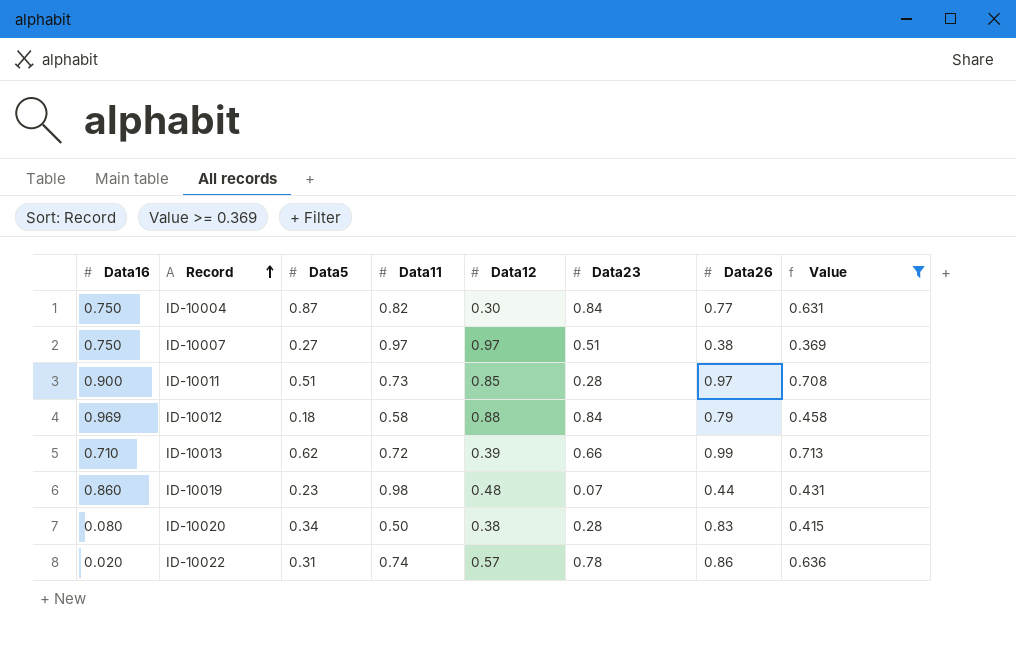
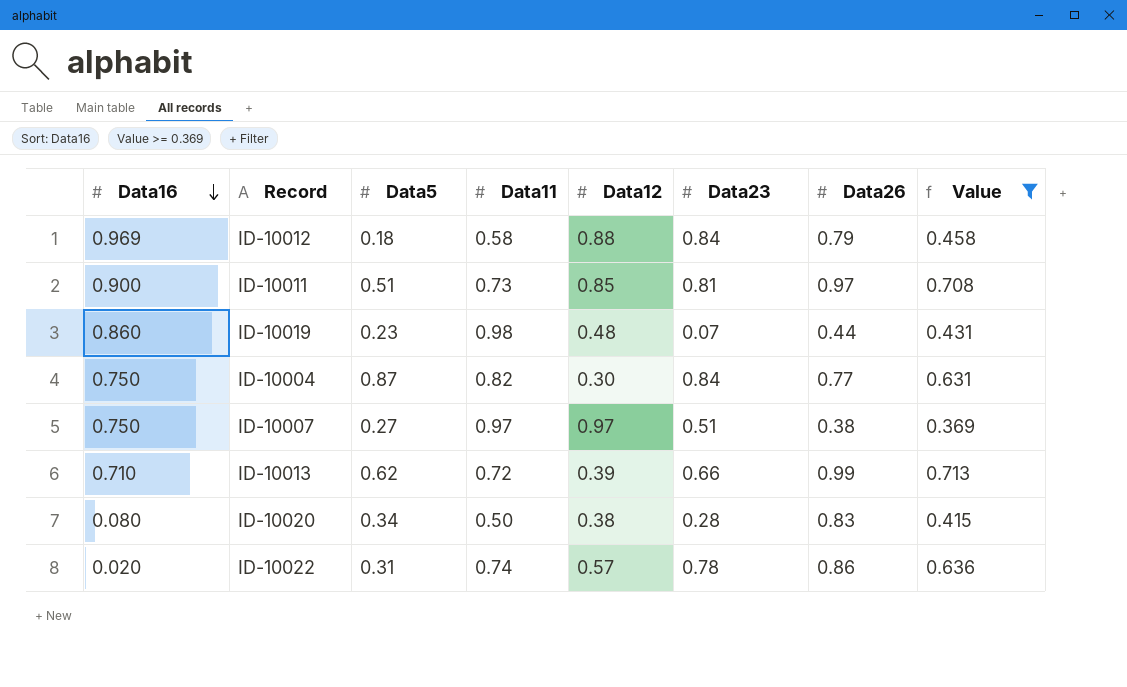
row order: Record ascending -> Data16 descending
ID-10011 | Data23: 0.28 -> 0.81

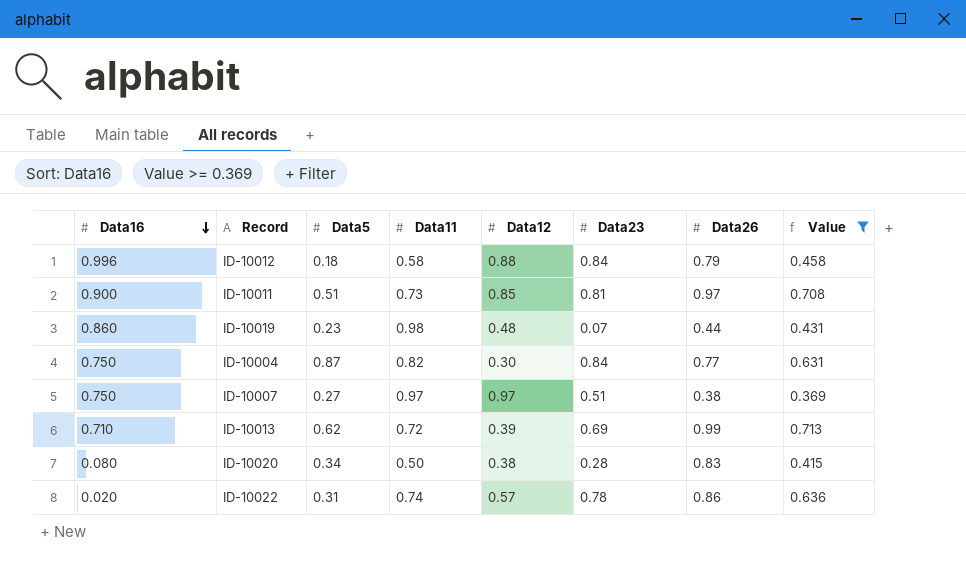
ID-10012 | Data16: 0.969 -> 0.996
ID-10013 | Data23: 0.66 -> 0.69

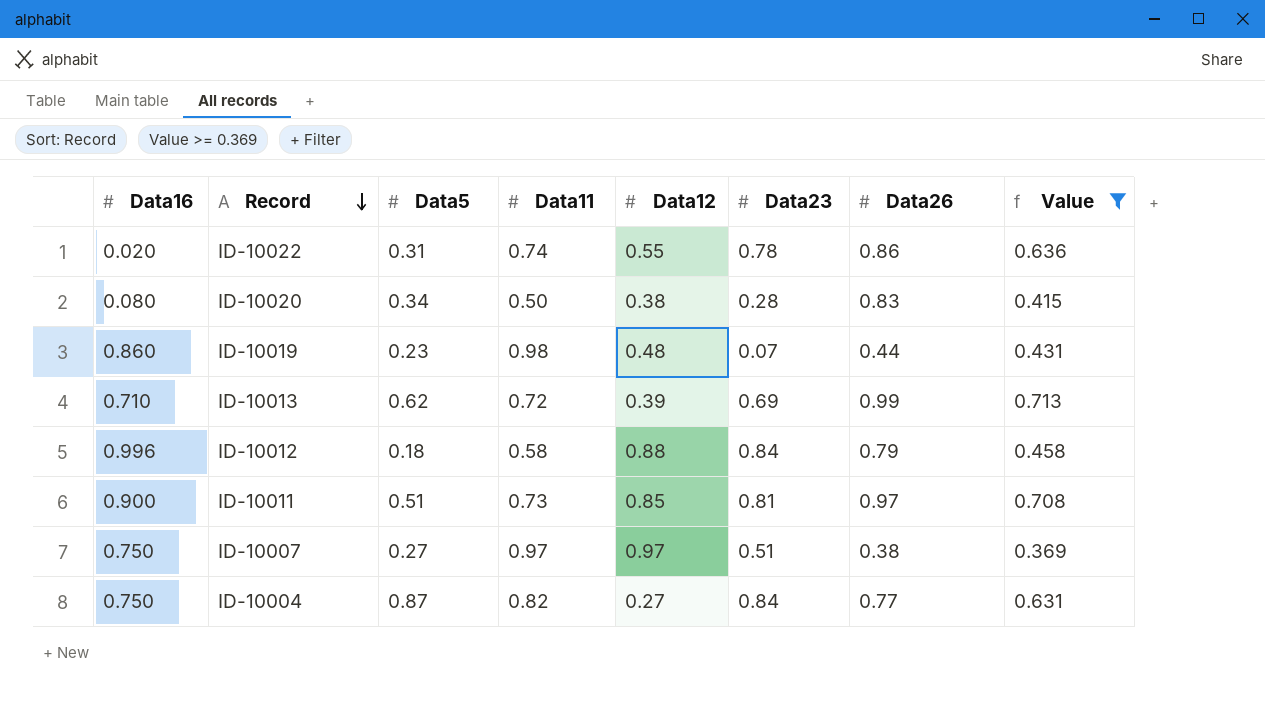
row order: Data16 descending -> Record descending
ID-10022 | Data12: 0.57 -> 0.55
ID-10004 | Data12: 0.30 -> 0.27

